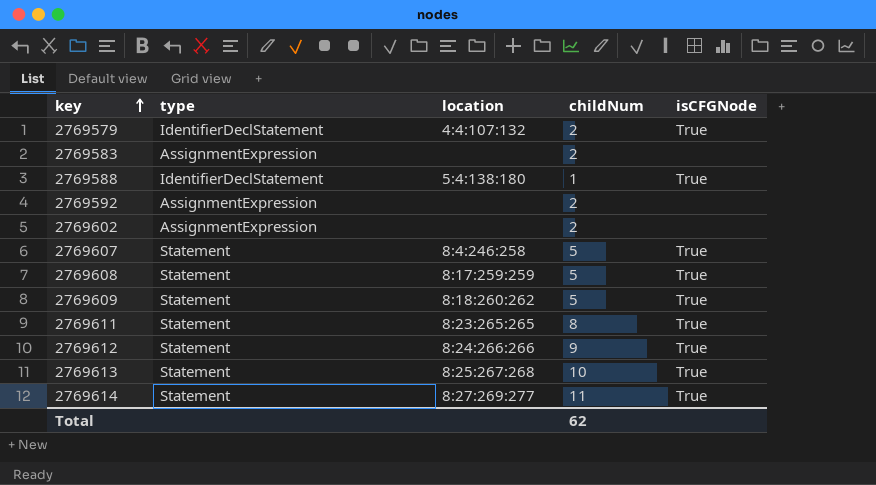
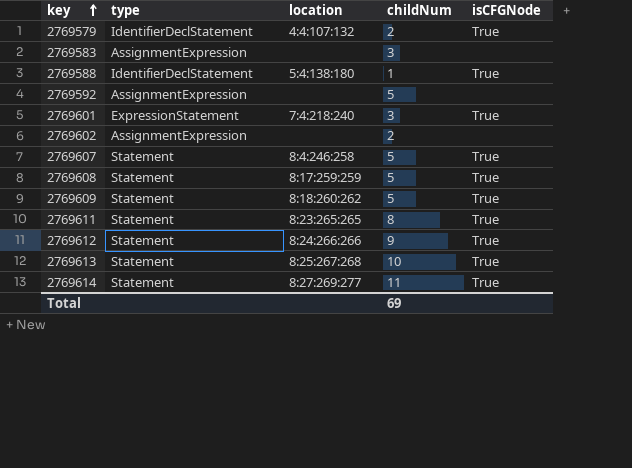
2769583 | childNum: 2 -> 3
2769592 | childNum: 2 -> 5
row 2769601: none -> ExpressionStatement | 7:4:218:240 | 3 | True
Total | childNum: 62 -> 69

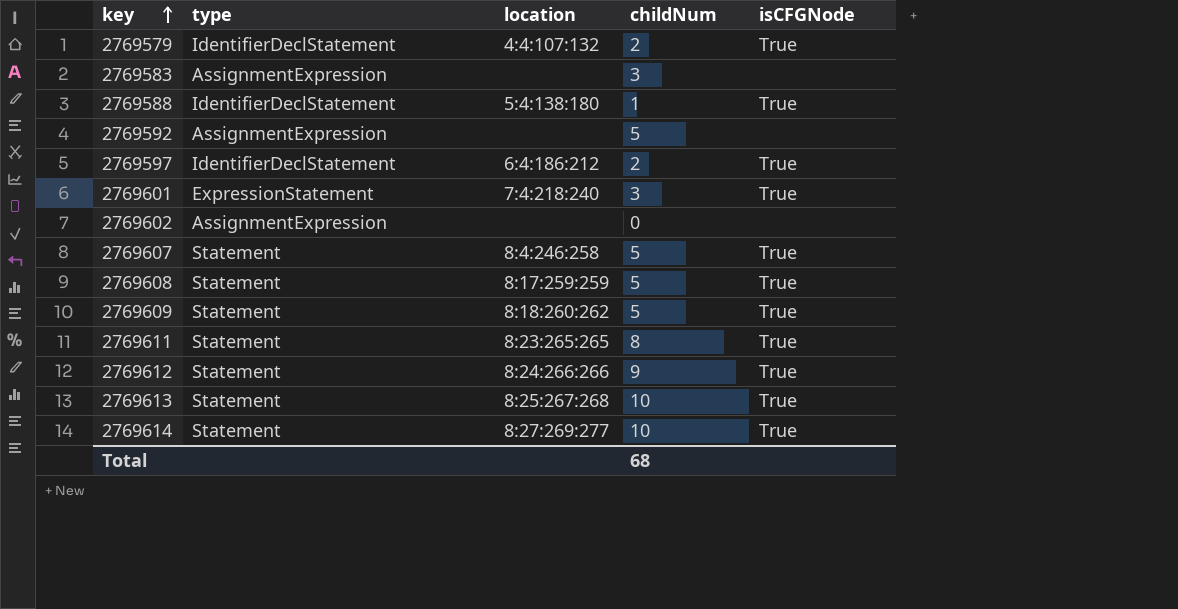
row 2769597: none -> IdentifierDeclStatement | 6:4:186:212 | 2 | True
2769602 | childNum: 2 -> 0
2769614 | childNum: 11 -> 10
Total | childNum: 69 -> 68

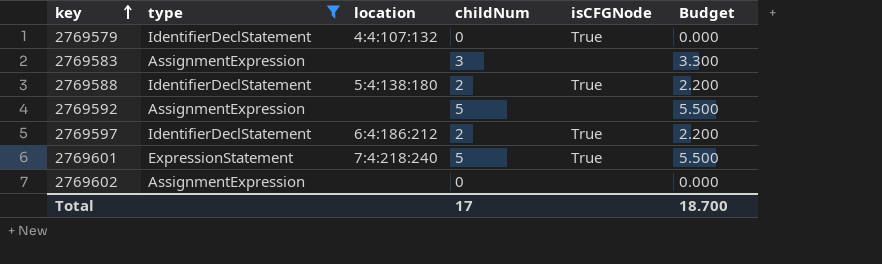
filter: none -> type != Statement
column Budget | formula: none -> [childNum] * 1.1
2769579 | childNum: 2 -> 0
2769588 | childNum: 1 -> 2
2769601 | childNum: 3 -> 5
Total | childNum: 68 -> 17

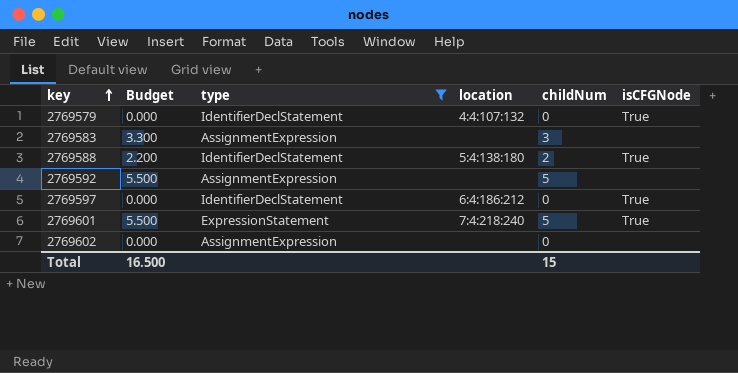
column Budget | position: 6 -> 2
2769597 | Budget: 2.200 -> 0.000
2769597 | childNum: 2 -> 0
Total | Budget: 18.700 -> 16.500
Total | childNum: 17 -> 15

